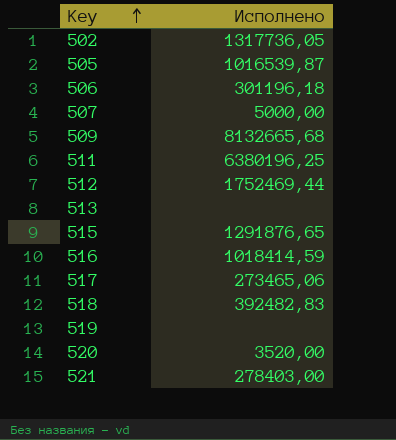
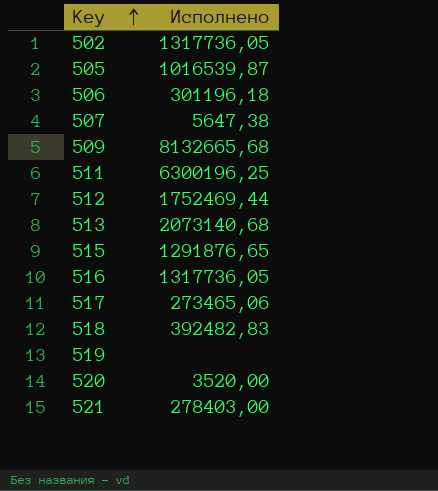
507 | Исполнено: 5000,00 -> 5647,38
511 | Исполнено: 6380196,25 -> 6300196,25
513 | Исполнено: none -> 2073140,68
516 | Исполнено: 1018414,59 -> 1317736,05

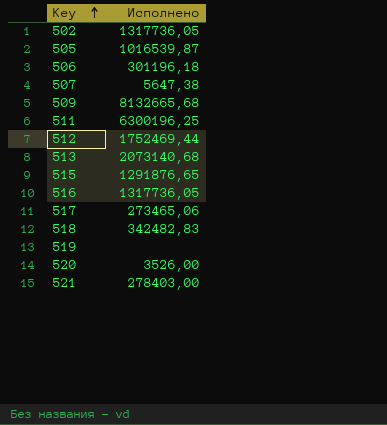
518 | Исполнено: 392482,83 -> 342482,83
520 | Исполнено: 3520,00 -> 3526,00

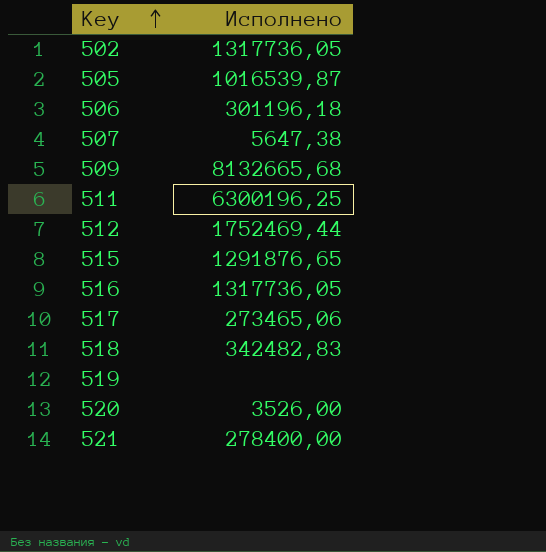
row 513: 2073140,68 -> none
521 | Исполнено: 278403,00 -> 278400,00

